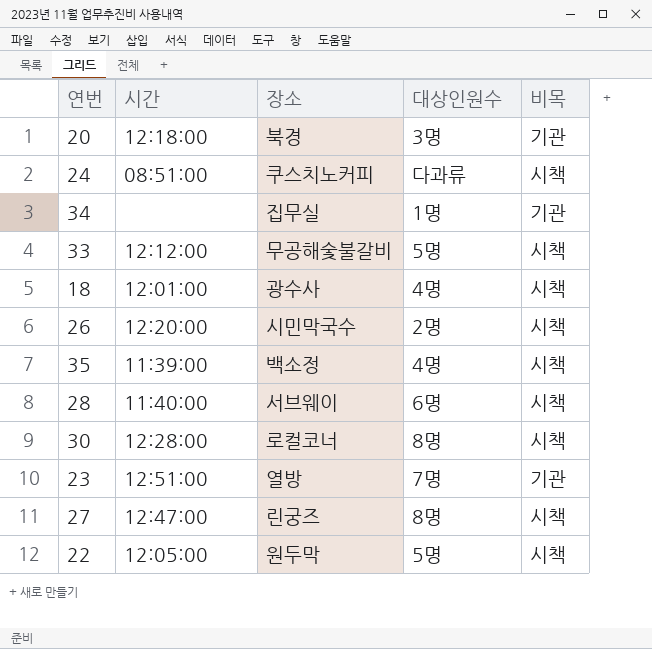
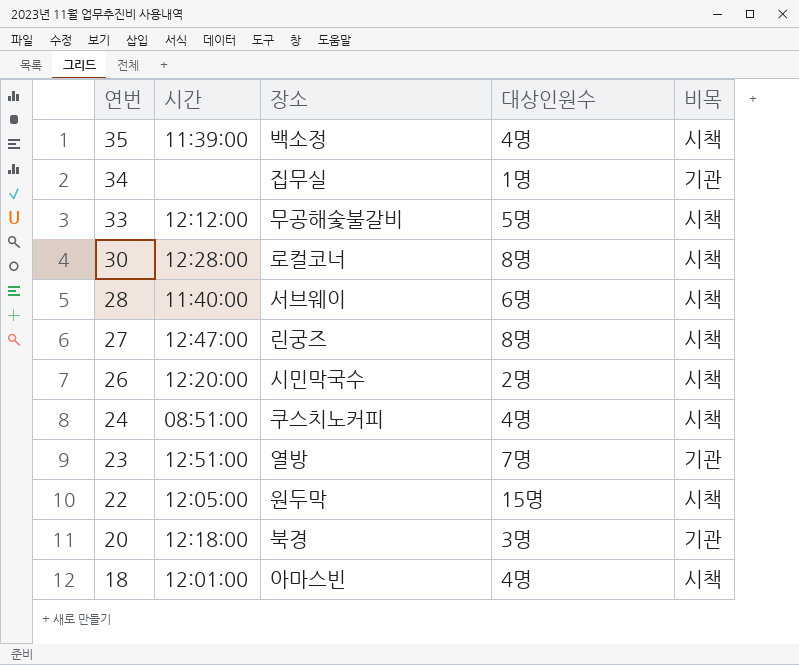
row order: none -> 연번 descending
24 | 대상인원수: 다과류 -> 4명
22 | 대상인원수: 5명 -> 15명
18 | 장소: 광수사 -> 아마스빈

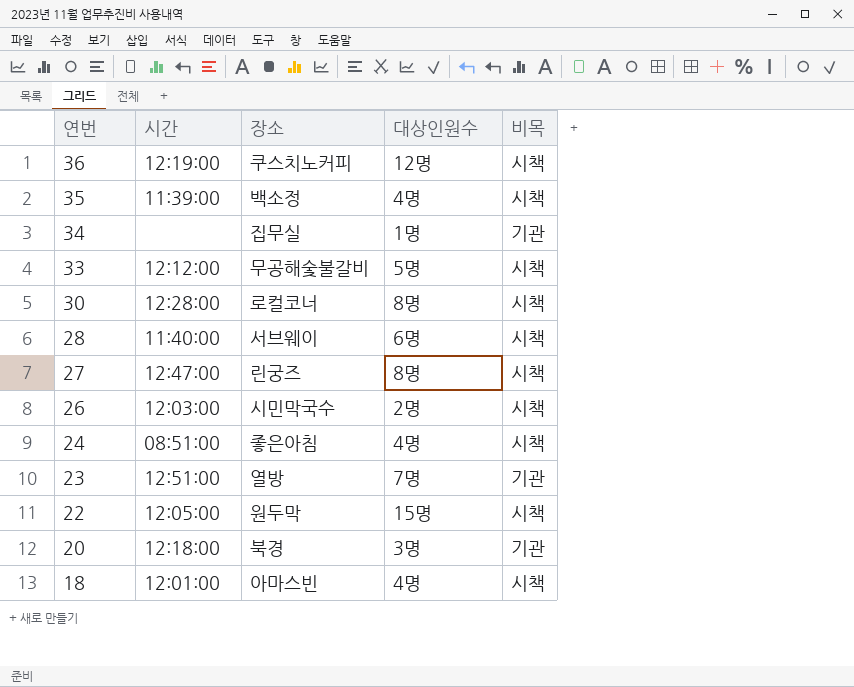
row 36: none -> 12:19:00 | 쿠스치노커피 | 12명 | 시책
26 | 시간: 12:20:00 -> 12:03:00
24 | 장소: 쿠스치노커피 -> 좋은아침

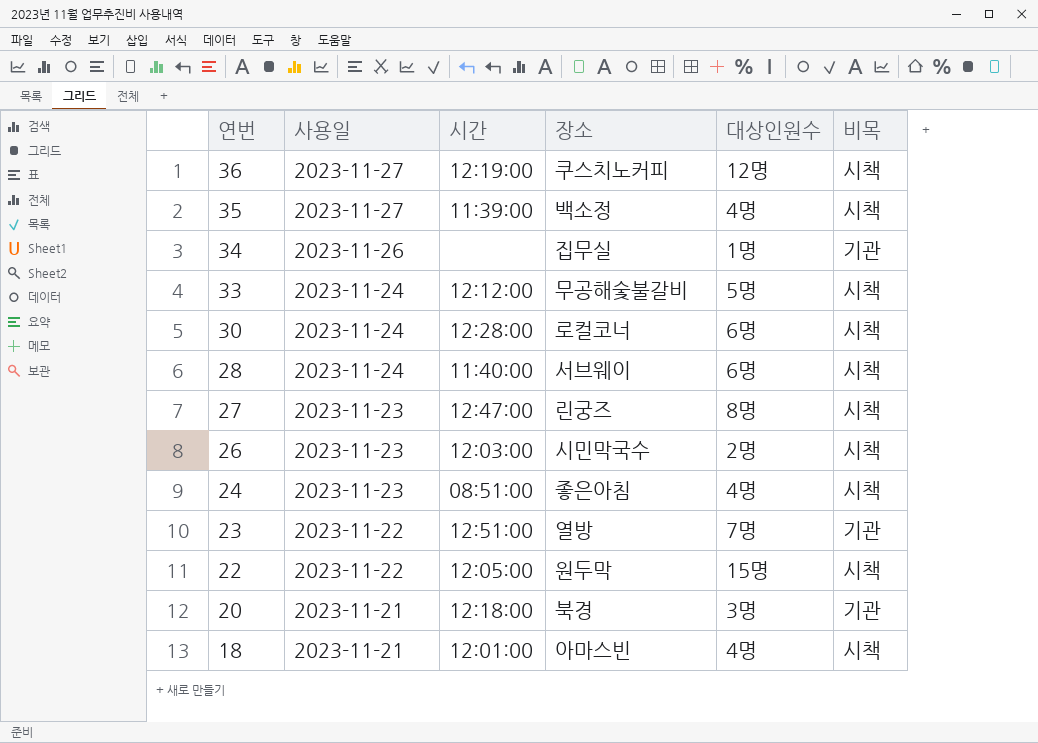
column 사용일 | position: none -> 2
30 | 대상인원수: 8명 -> 6명

